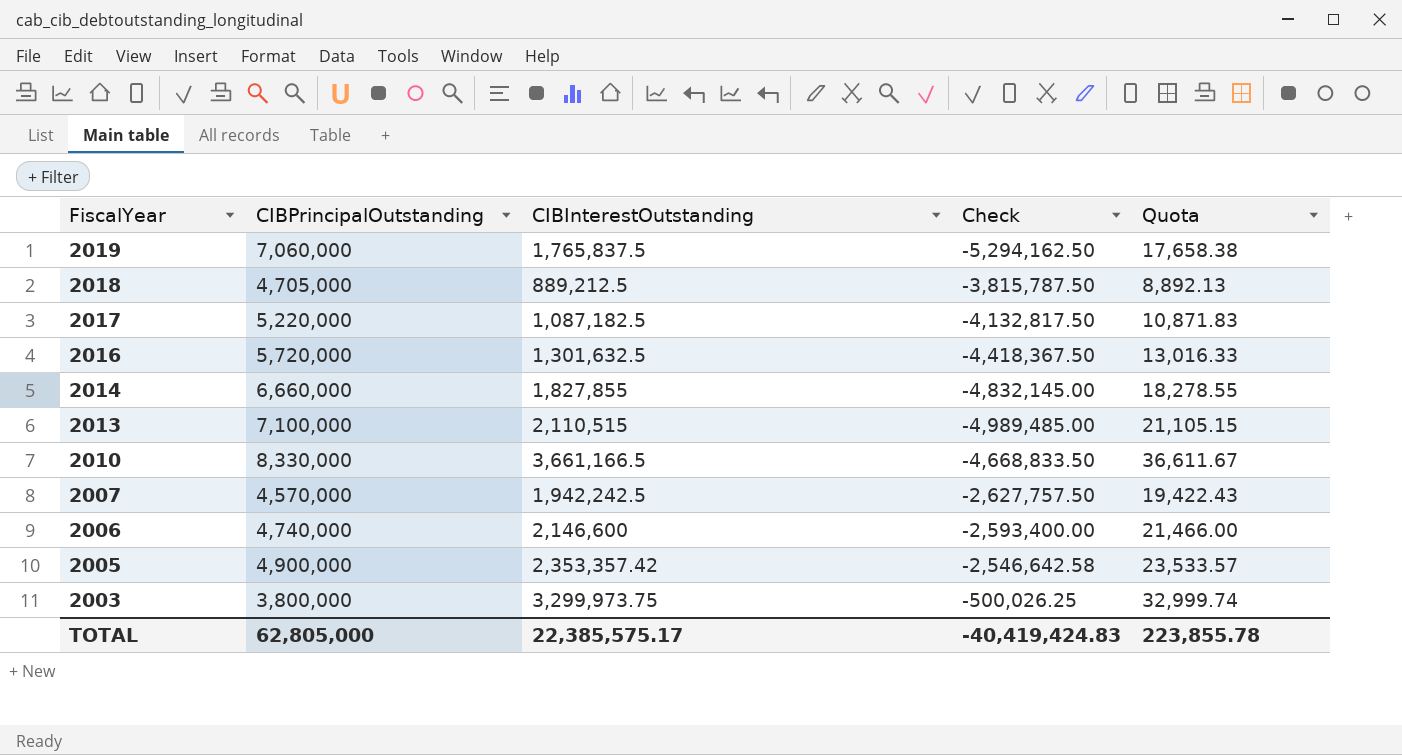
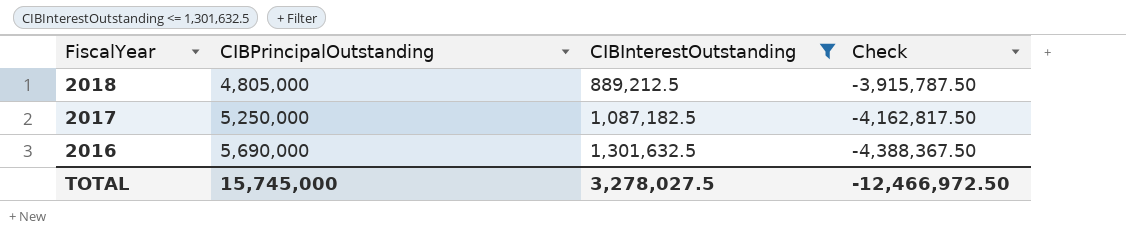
filter: none -> CIBInterestOutstanding <= 1,301,632.5
column Quota | formula: [CIBInterestOutstanding] * 0.01 -> none
2018 | CIBPrincipalOutstanding: 4,705,000 -> 4,805,000
2018 | Check: -3,815,787.50 -> -3,915,787.50
2017 | CIBPrincipalOutstanding: 5,220,000 -> 5,250,000
2017 | Check: -4,132,817.50 -> -4,162,817.50
2016 | CIBPrincipalOutstanding: 5,720,000 -> 5,690,000
2016 | Check: -4,418,367.50 -> -4,388,367.50
TOTAL | CIBPrincipalOutstanding: 62,805,000 -> 15,745,000
TOTAL | CIBInterestOutstanding: 22,385,575.17 -> 3,278,027.5
TOTAL | Check: -40,419,424.83 -> -12,466,972.50

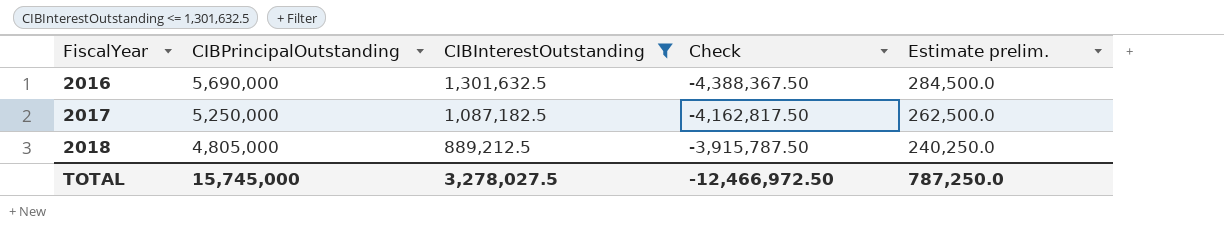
row order: FiscalYear descending -> FiscalYear ascending
column Estimate prelim. | formula: none -> [CIBPrincipalOutstanding] * 0.05

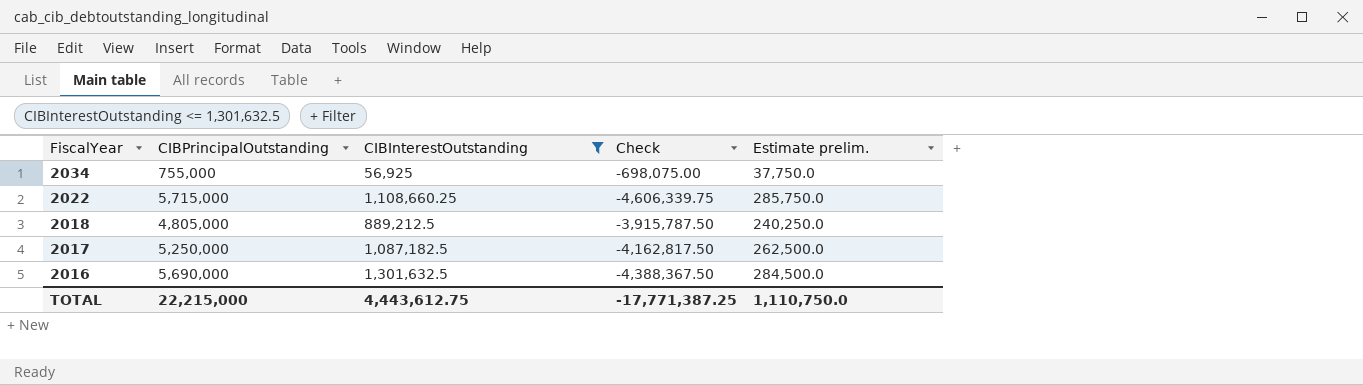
row order: FiscalYear ascending -> FiscalYear descending
row 2034: none -> 755,000 | 56,925 | -698,075.00 | 37,750.0
row 2022: none -> 5,715,000 | 1,108,660.25 | -4,606,339.75 | 285,750.0
TOTAL | CIBPrincipalOutstanding: 15,745,000 -> 22,215,000
TOTAL | CIBInterestOutstanding: 3,278,027.5 -> 4,443,612.75
TOTAL | Check: -12,466,972.50 -> -17,771,387.25
TOTAL | Estimate prelim.: 787,250.0 -> 1,110,750.0

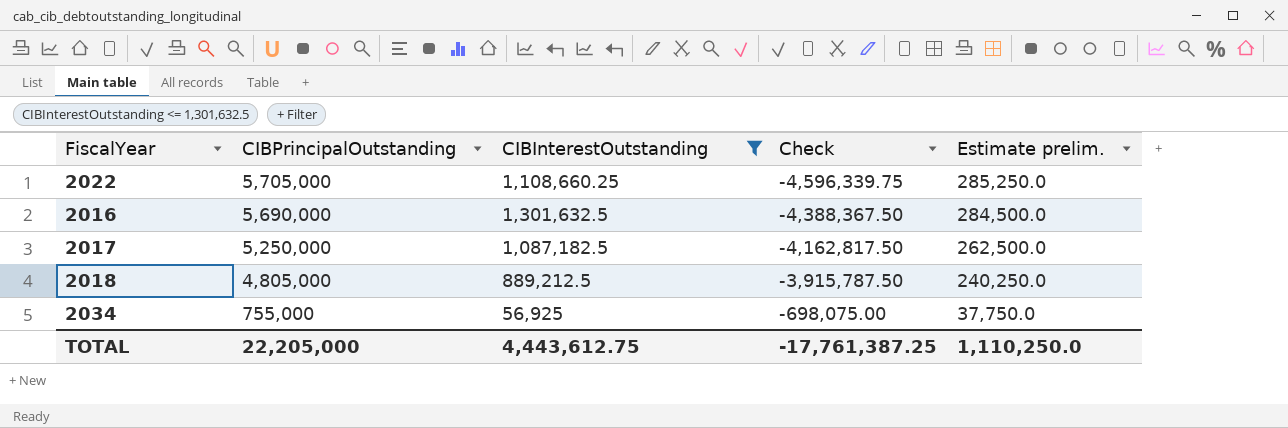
row order: FiscalYear descending -> CIBPrincipalOutstanding descending
2022 | CIBPrincipalOutstanding: 5,715,000 -> 5,705,000
2022 | Check: -4,606,339.75 -> -4,596,339.75
2022 | Estimate prelim.: 285,750.0 -> 285,250.0
TOTAL | CIBPrincipalOutstanding: 22,215,000 -> 22,205,000
TOTAL | Check: -17,771,387.25 -> -17,761,387.25
TOTAL | Estimate prelim.: 1,110,750.0 -> 1,110,250.0

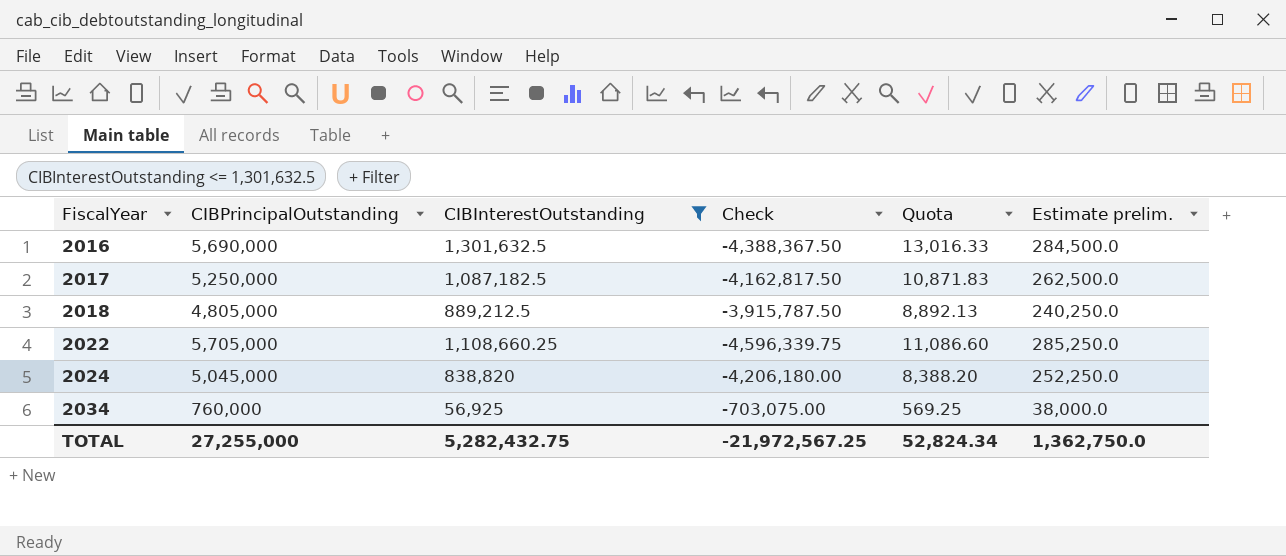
row order: CIBPrincipalOutstanding descending -> FiscalYear ascending
column Quota | formula: none -> [CIBInterestOutstanding] * 0.01
row 2024: none -> 5,045,000 | 838,820 | -4,206,180.00 | 8,388.20 | 252,250.0
2034 | CIBPrincipalOutstanding: 755,000 -> 760,000
2034 | Check: -698,075.00 -> -703,075.00
2034 | Estimate prelim.: 37,750.0 -> 38,000.0
TOTAL | CIBPrincipalOutstanding: 22,205,000 -> 27,255,000
TOTAL | CIBInterestOutstanding: 4,443,612.75 -> 5,282,432.75
TOTAL | Check: -17,761,387.25 -> -21,972,567.25
TOTAL | Estimate prelim.: 1,110,250.0 -> 1,362,750.0

